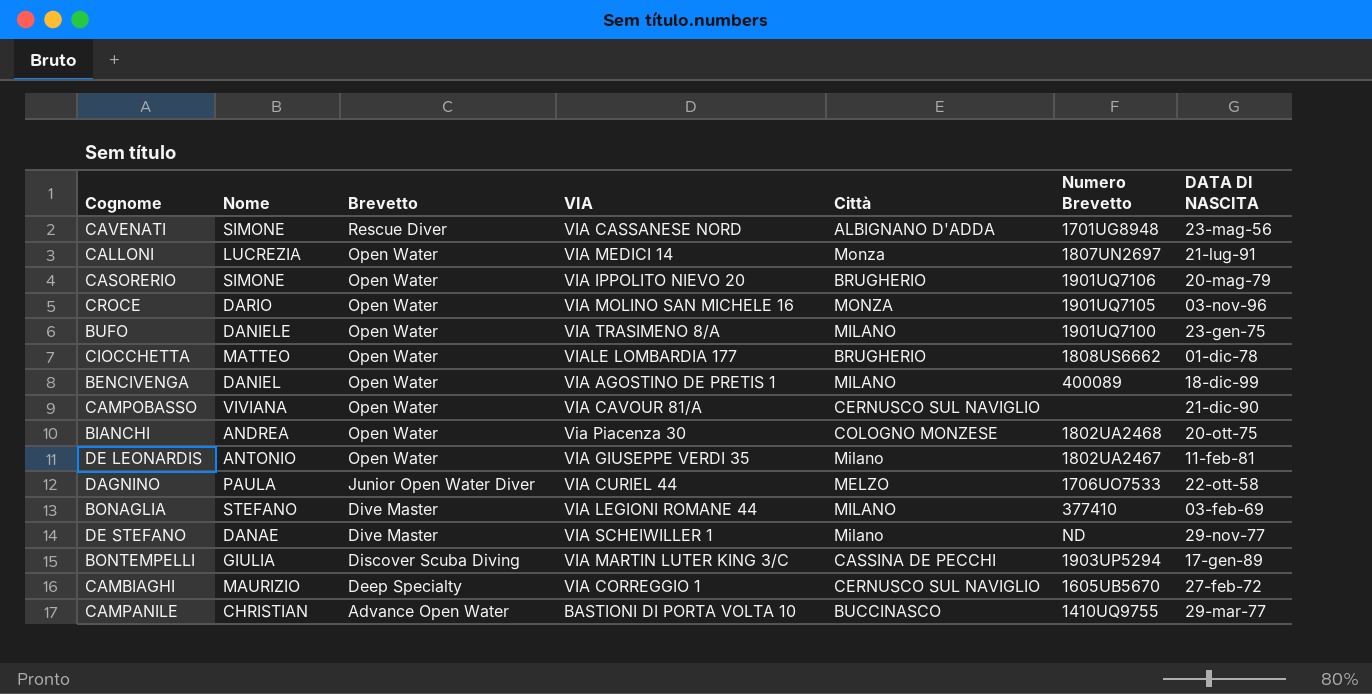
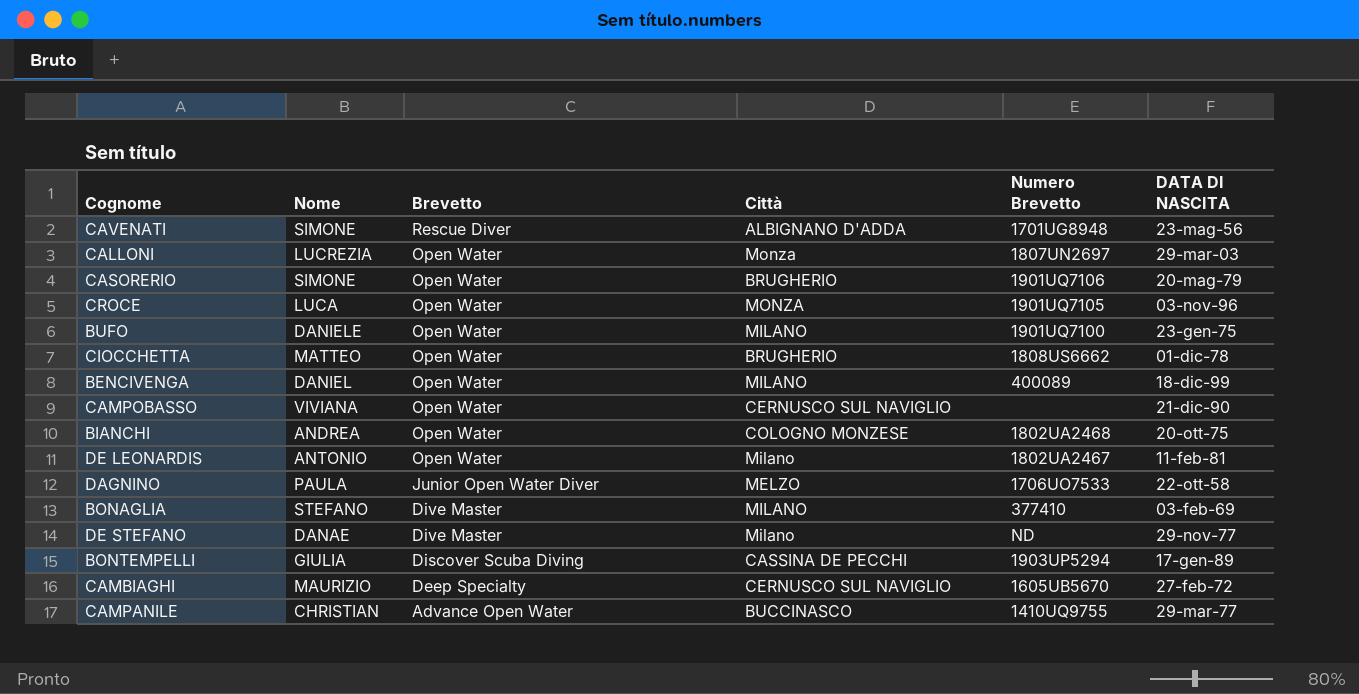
column VIA | position: 4 -> none
CALLONI | DATA DI NASCITA: 21-lug-91 -> 29-mar-03
CROCE | Nome: DARIO -> LUCA

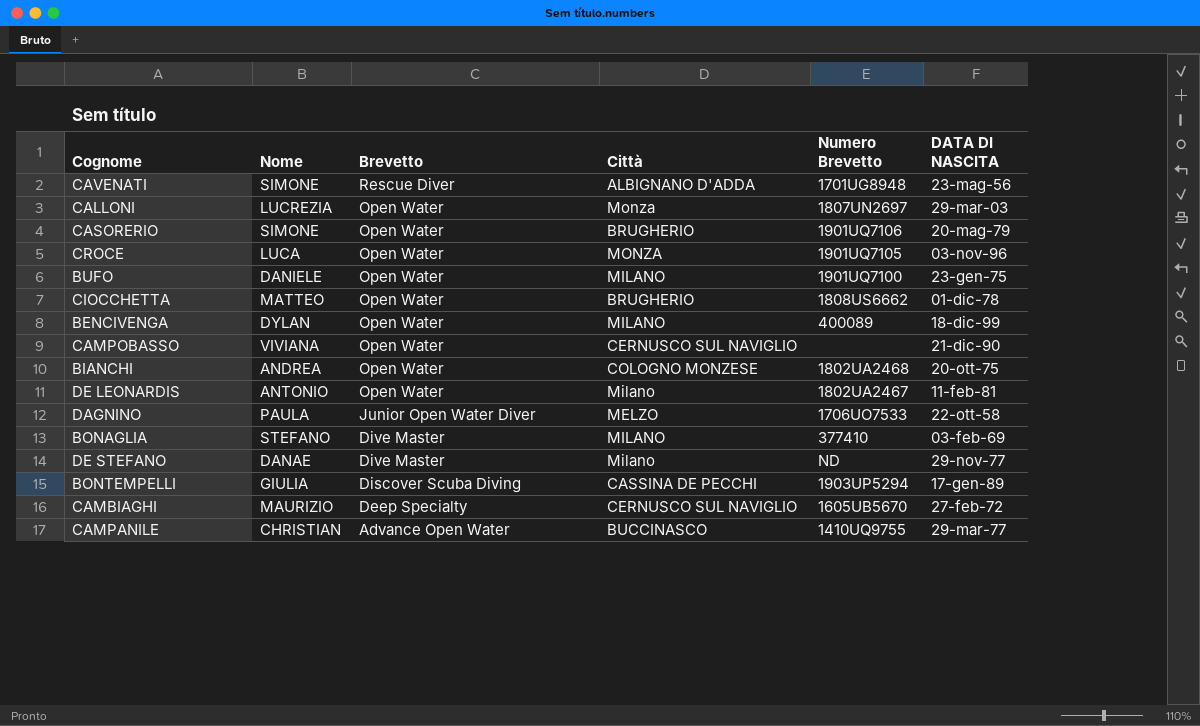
BENCIVENGA | Nome: DANIEL -> DYLAN

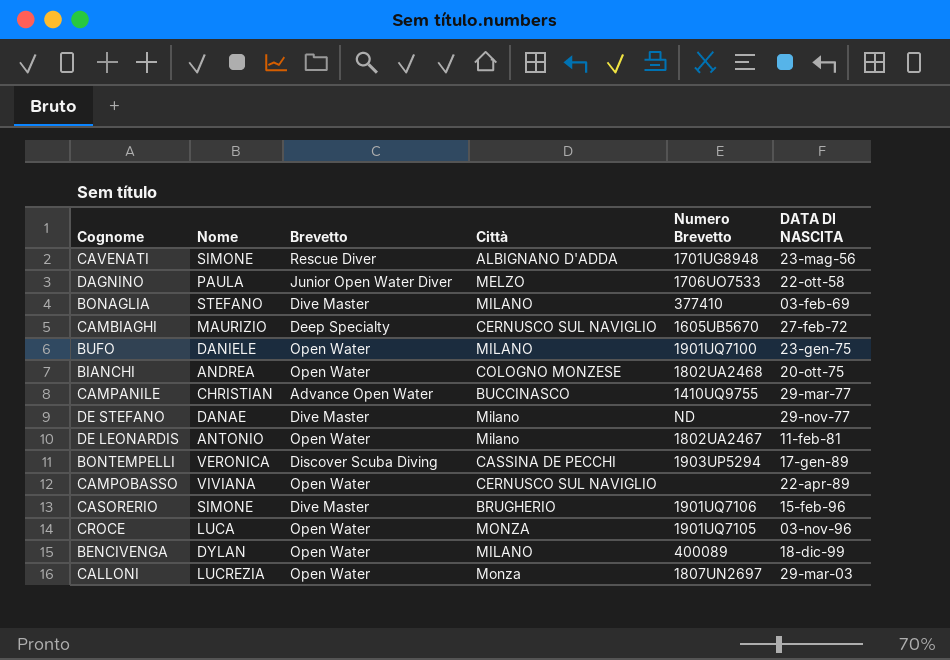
row order: Brevetto descending -> DATA DI NASCITA ascending
row CIOCCHETTA: MATTEO | Open Water | BRUGHERIO | 1808US6662 | 01-dic-78 -> none
BONTEMPELLI | Nome: GIULIA -> VERONICA
CAMPOBASSO | DATA DI NASCITA: 21-dic-90 -> 22-apr-89
CASORERIO | Brevetto: Open Water -> Dive Master
CASORERIO | DATA DI NASCITA: 20-mag-79 -> 15-feb-96

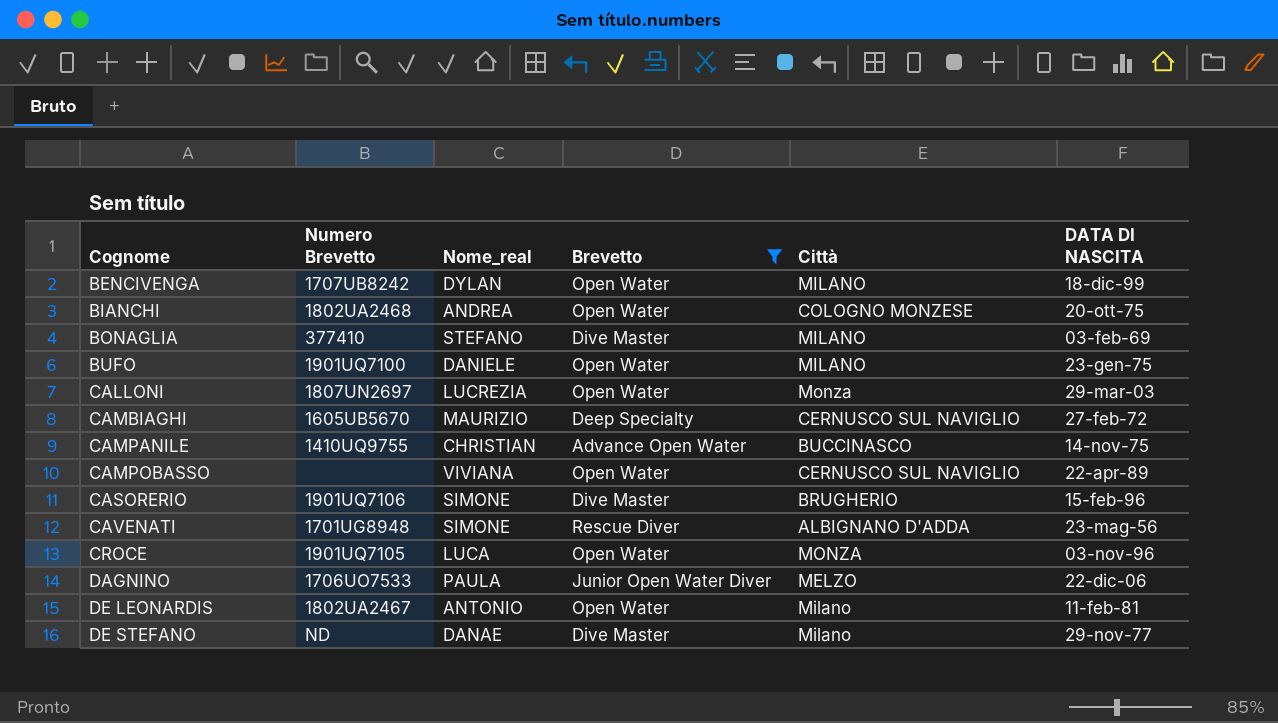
filter: none -> Brevetto != Discover Scuba Diving
row order: DATA DI NASCITA ascending -> Cognome ascending
column Numero Brevetto | position: 5 -> 2
column name: Nome -> Nome_real
BENCIVENGA | Numero Brevetto: 400089 -> 1707UB8242
CAMPANILE | DATA DI NASCITA: 29-mar-77 -> 14-nov-75
DAGNINO | DATA DI NASCITA: 22-ott-58 -> 22-dic-06

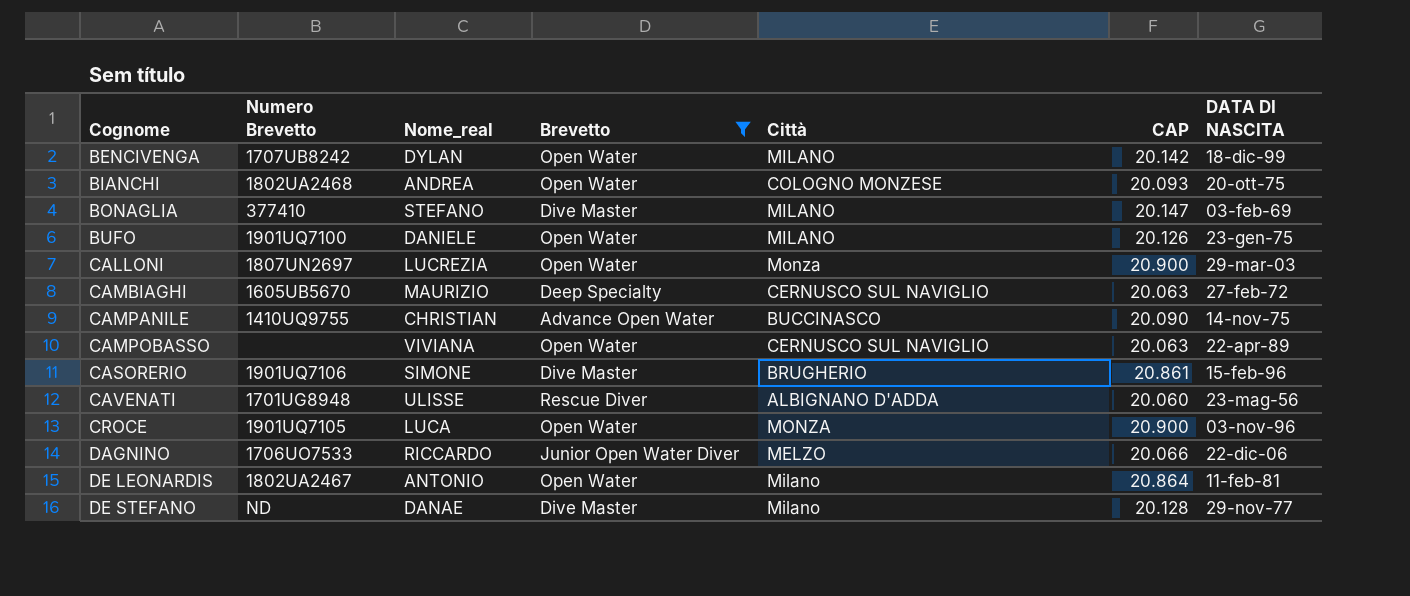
column CAP | position: none -> 6
CAVENATI | Nome_real: SIMONE -> ULISSE
DAGNINO | Nome_real: PAULA -> RICCARDO

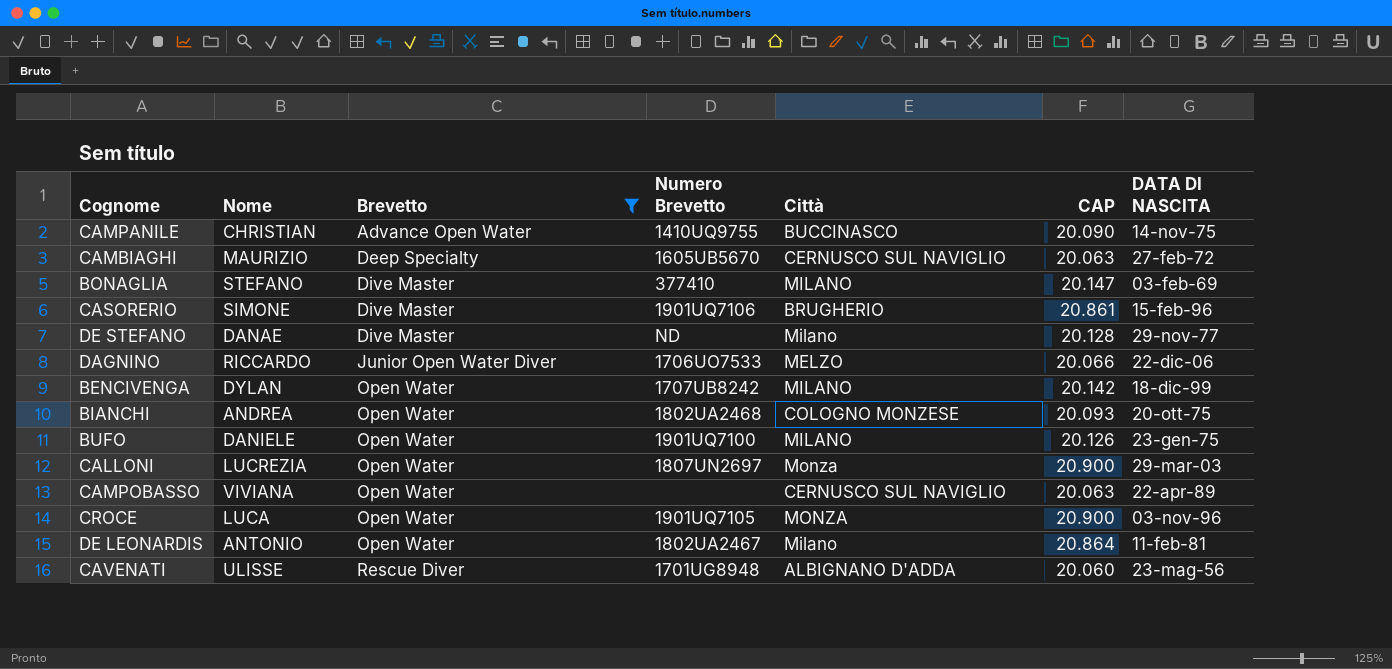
row order: Cognome ascending -> Brevetto ascending
column name: Nome_real -> Nome
column Numero Brevetto | position: 2 -> 4

